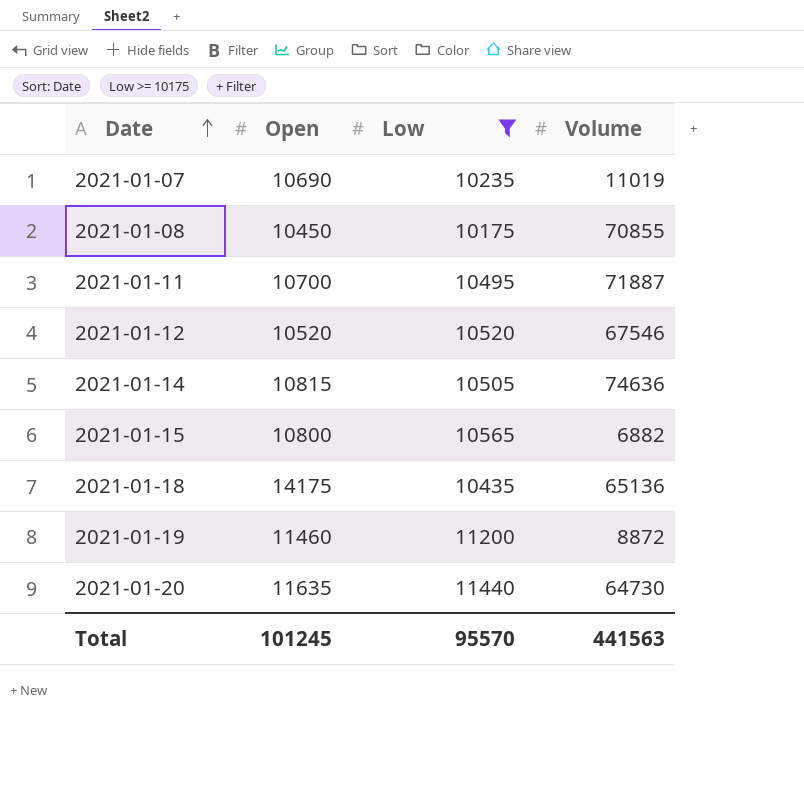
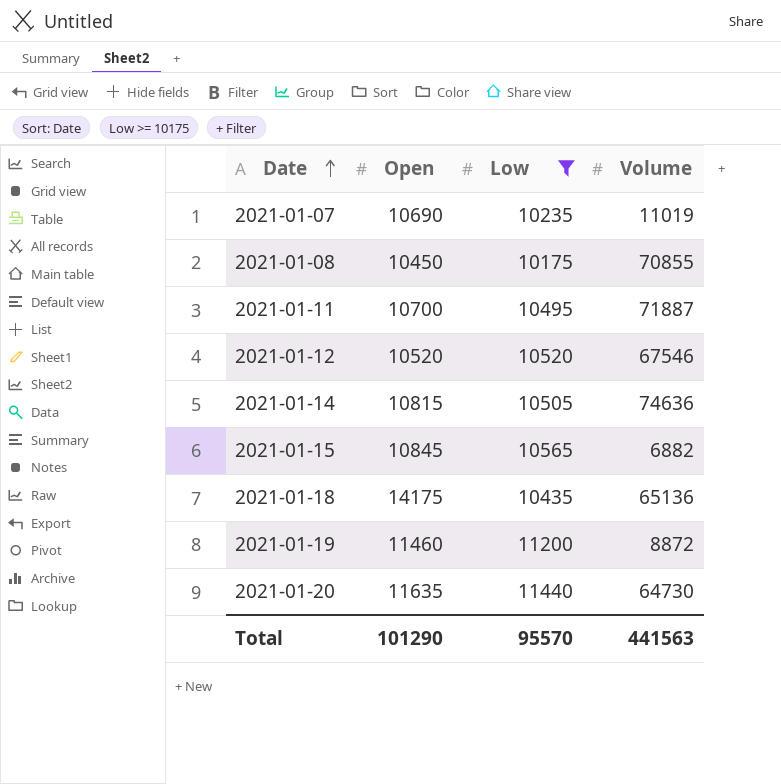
2021-01-15 | Open: 10800 -> 10845
Total | Open: 101245 -> 101290

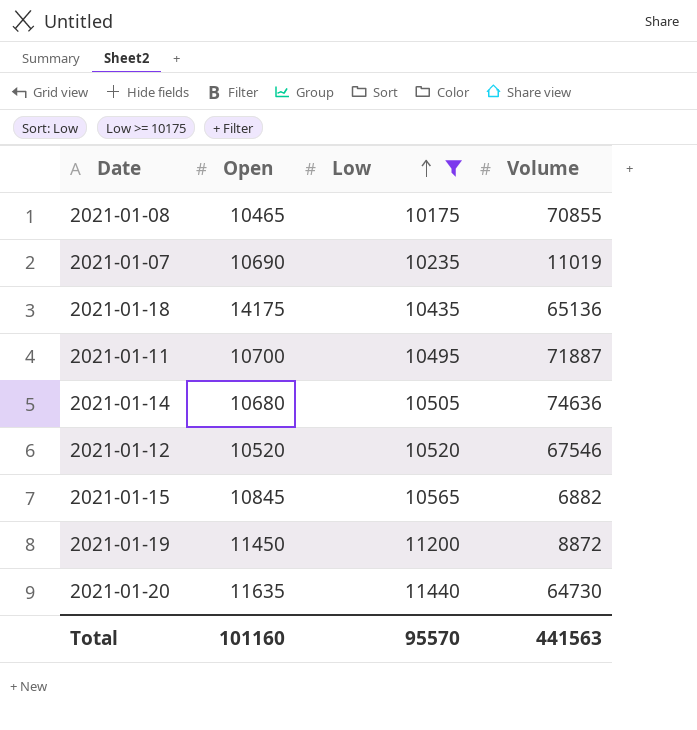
row order: Date ascending -> Low ascending
2021-01-08 | Open: 10450 -> 10465
2021-01-14 | Open: 10815 -> 10680
2021-01-19 | Open: 11460 -> 11450
Total | Open: 101290 -> 101160

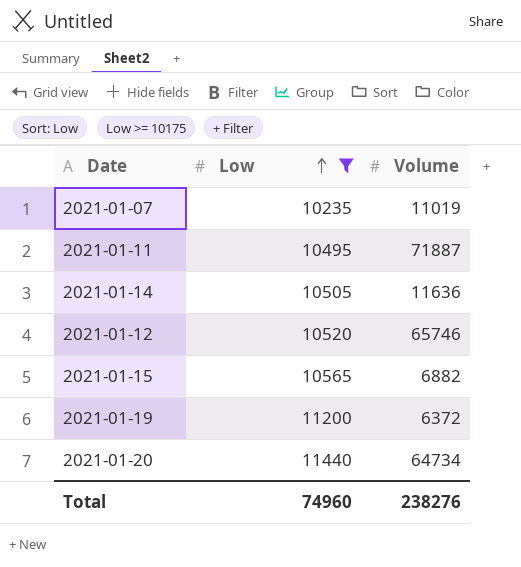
column Open | position: 2 -> none
row 2021-01-08: 10465 | 10175 | 70855 -> none
row 2021-01-18: 14175 | 10435 | 65136 -> none
2021-01-14 | Volume: 74636 -> 11636
2021-01-12 | Volume: 67546 -> 65746
2021-01-19 | Volume: 8872 -> 6372
2021-01-20 | Volume: 64730 -> 64734
Total | Low: 95570 -> 74960
Total | Volume: 441563 -> 238276

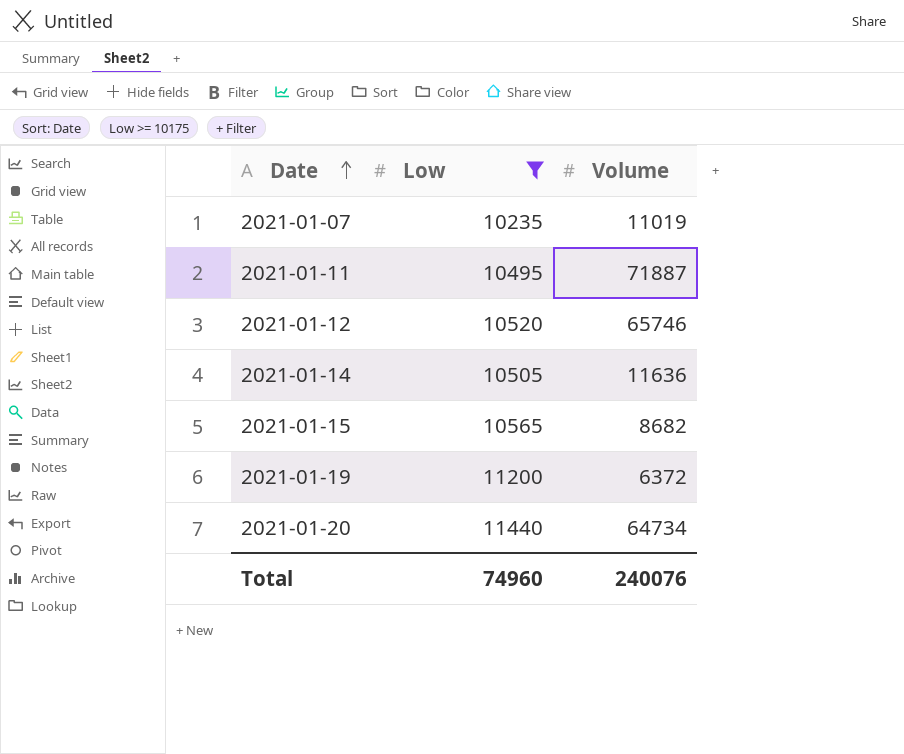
row order: Low ascending -> Date ascending
2021-01-15 | Volume: 6882 -> 8682
Total | Volume: 238276 -> 240076

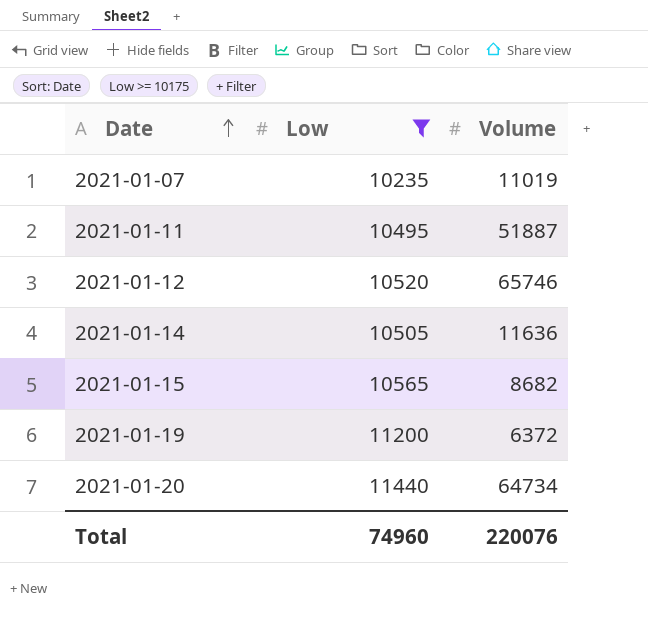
2021-01-11 | Volume: 71887 -> 51887
Total | Volume: 240076 -> 220076

